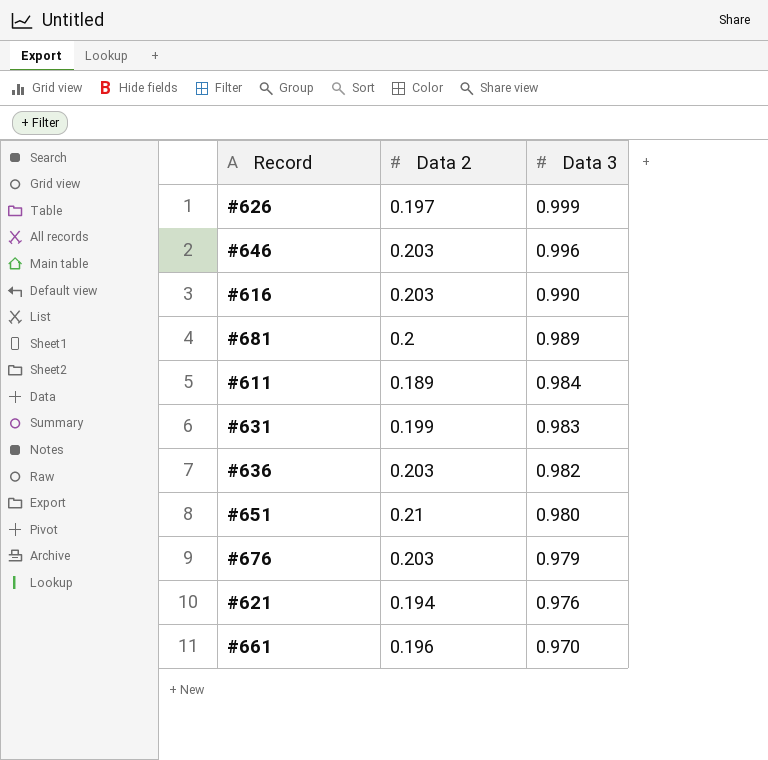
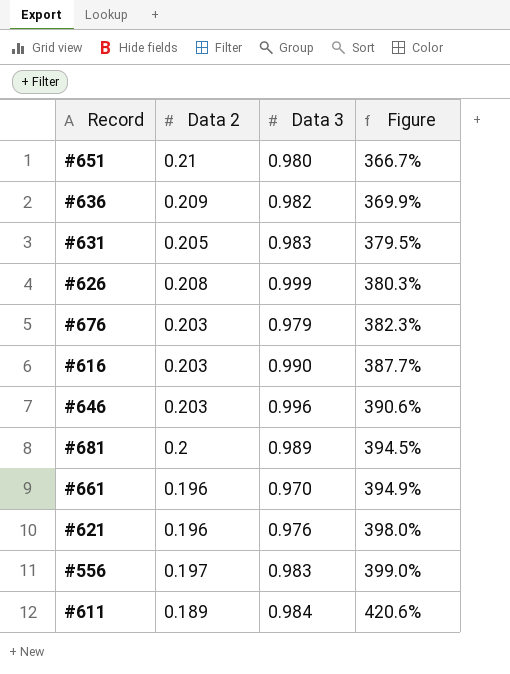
row order: Data 3 descending -> Figure ascending
column Figure | formula: none -> ([Data 3] - [Data 2]) / [Data 2]
#636 | Data 2: 0.203 -> 0.209
#631 | Data 2: 0.199 -> 0.205
#626 | Data 2: 0.197 -> 0.208
#621 | Data 2: 0.194 -> 0.196
row #556: none -> 0.197 | 0.983 | 399.0%

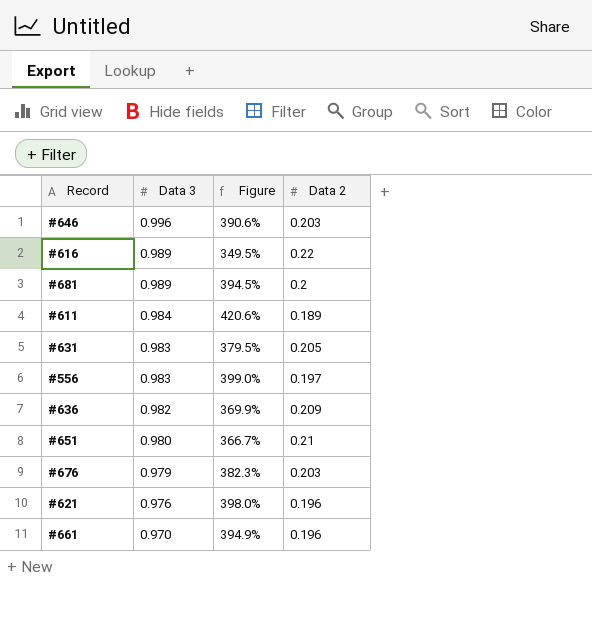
row order: Figure ascending -> Data 3 descending
column Data 2 | position: 2 -> 4
row #626: 0.208 | 0.999 | 380.3% -> none
#616 | Data 3: 0.990 -> 0.989
#616 | Figure: 387.7% -> 349.5%
#616 | Data 2: 0.203 -> 0.22

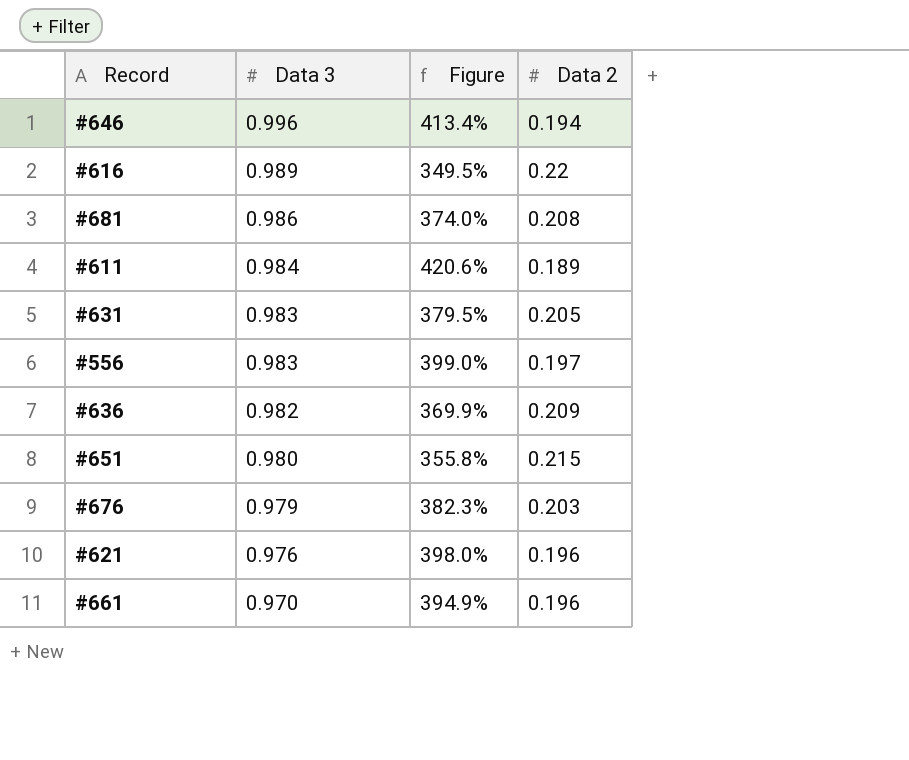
#646 | Figure: 390.6% -> 413.4%
#646 | Data 2: 0.203 -> 0.194
#681 | Data 3: 0.989 -> 0.986
#681 | Figure: 394.5% -> 374.0%
#681 | Data 2: 0.2 -> 0.208
#651 | Figure: 366.7% -> 355.8%
#651 | Data 2: 0.21 -> 0.215

